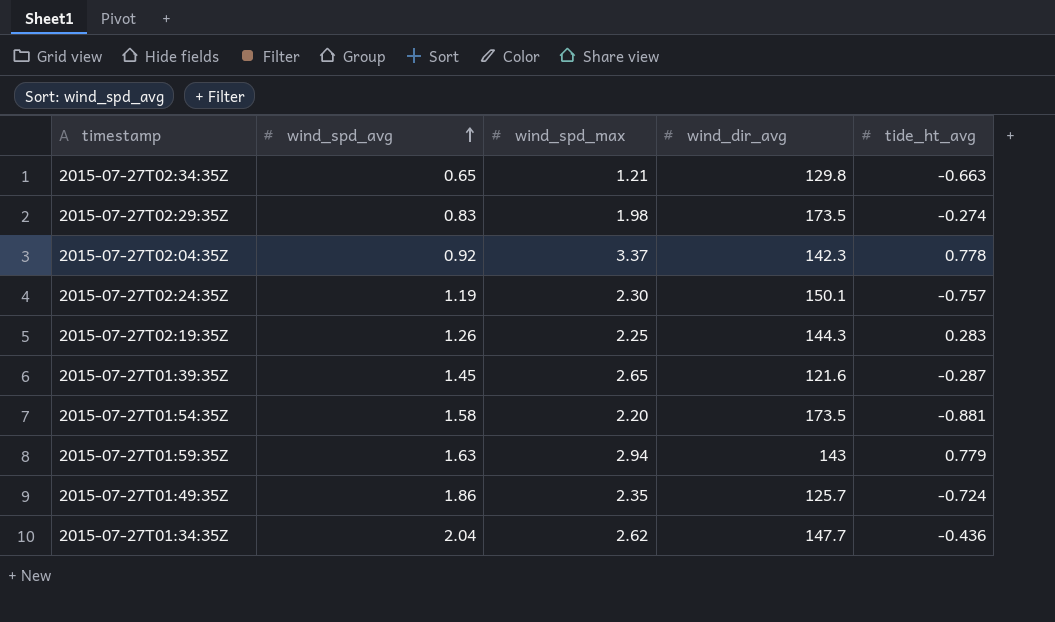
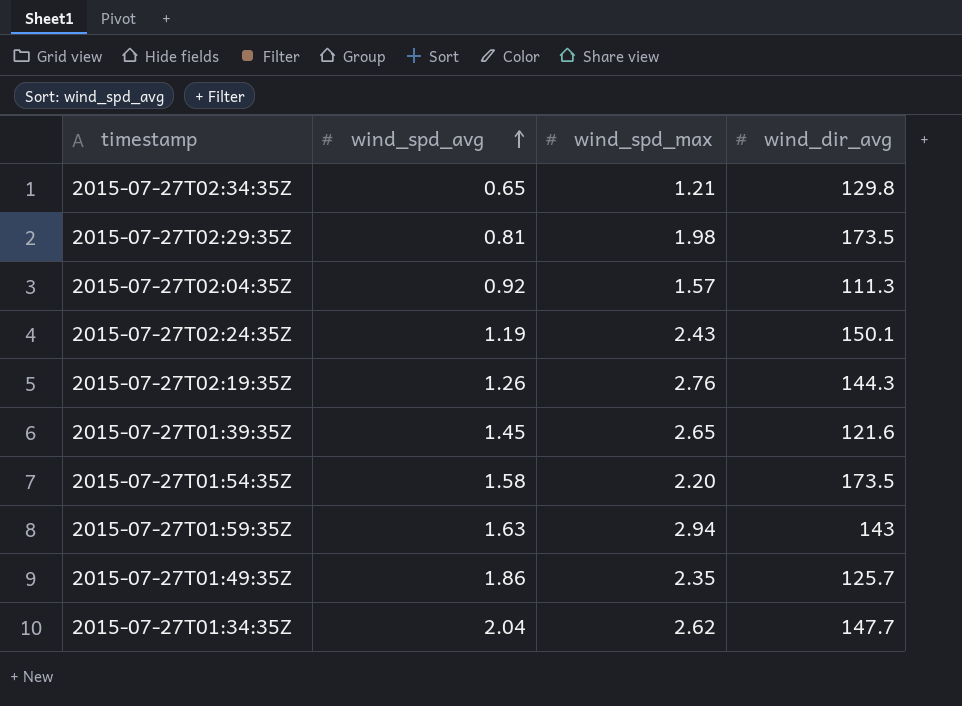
column tide_ht_avg | position: 5 -> none
2015-07-27T02:29:35Z | wind_spd_avg: 0.83 -> 0.81
2015-07-27T02:04:35Z | wind_spd_max: 3.37 -> 1.57
2015-07-27T02:04:35Z | wind_dir_avg: 142.3 -> 111.3
2015-07-27T02:24:35Z | wind_spd_max: 2.30 -> 2.43
2015-07-27T02:19:35Z | wind_spd_max: 2.25 -> 2.76

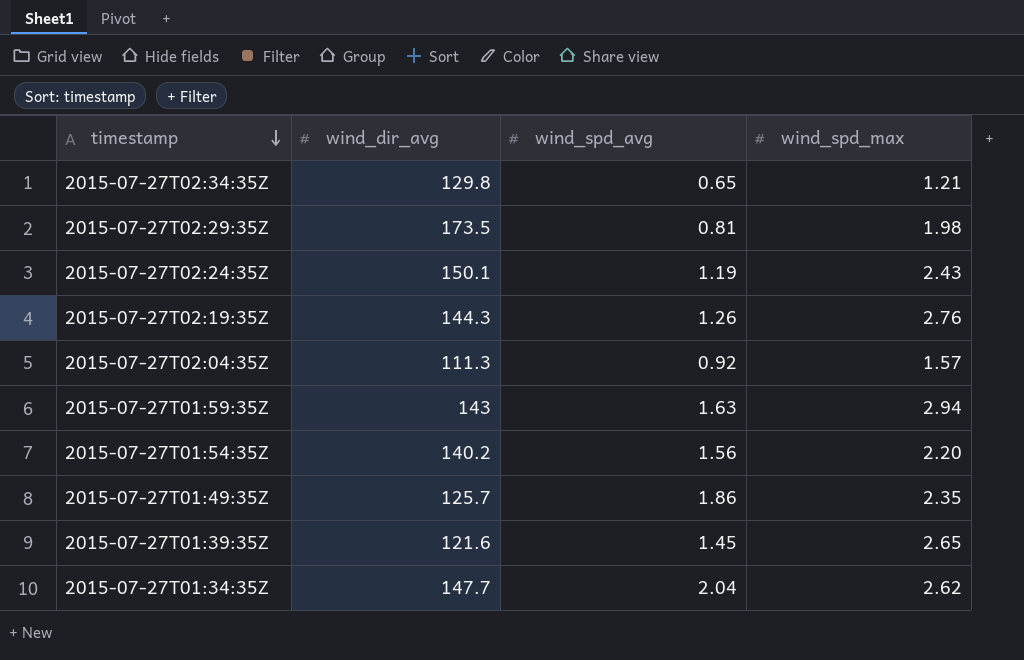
row order: wind_spd_avg ascending -> timestamp descending
column wind_dir_avg | position: 4 -> 2
2015-07-27T01:54:35Z | wind_dir_avg: 173.5 -> 140.2
2015-07-27T01:54:35Z | wind_spd_avg: 1.58 -> 1.56

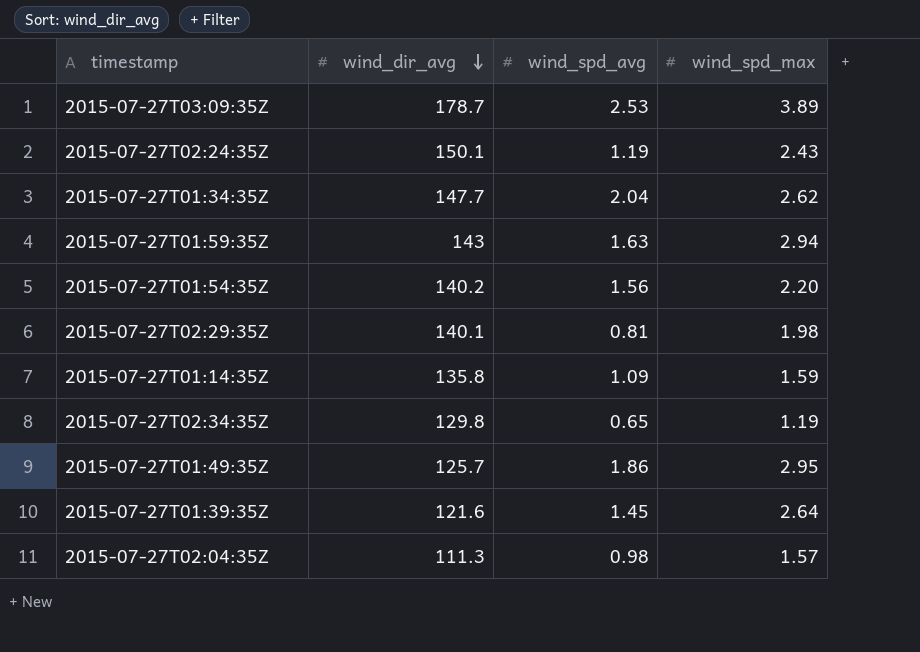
row order: timestamp descending -> wind_dir_avg descending
row 2015-07-27T02:19:35Z: 144.3 | 1.26 | 2.76 -> none
row 2015-07-27T03:09:35Z: none -> 178.7 | 2.53 | 3.89
2015-07-27T02:29:35Z | wind_dir_avg: 173.5 -> 140.1
row 2015-07-27T01:14:35Z: none -> 135.8 | 1.09 | 1.59
2015-07-27T02:34:35Z | wind_spd_max: 1.21 -> 1.19
2015-07-27T01:49:35Z | wind_spd_max: 2.35 -> 2.95
2015-07-27T01:39:35Z | wind_spd_max: 2.65 -> 2.64
2015-07-27T02:04:35Z | wind_spd_avg: 0.92 -> 0.98

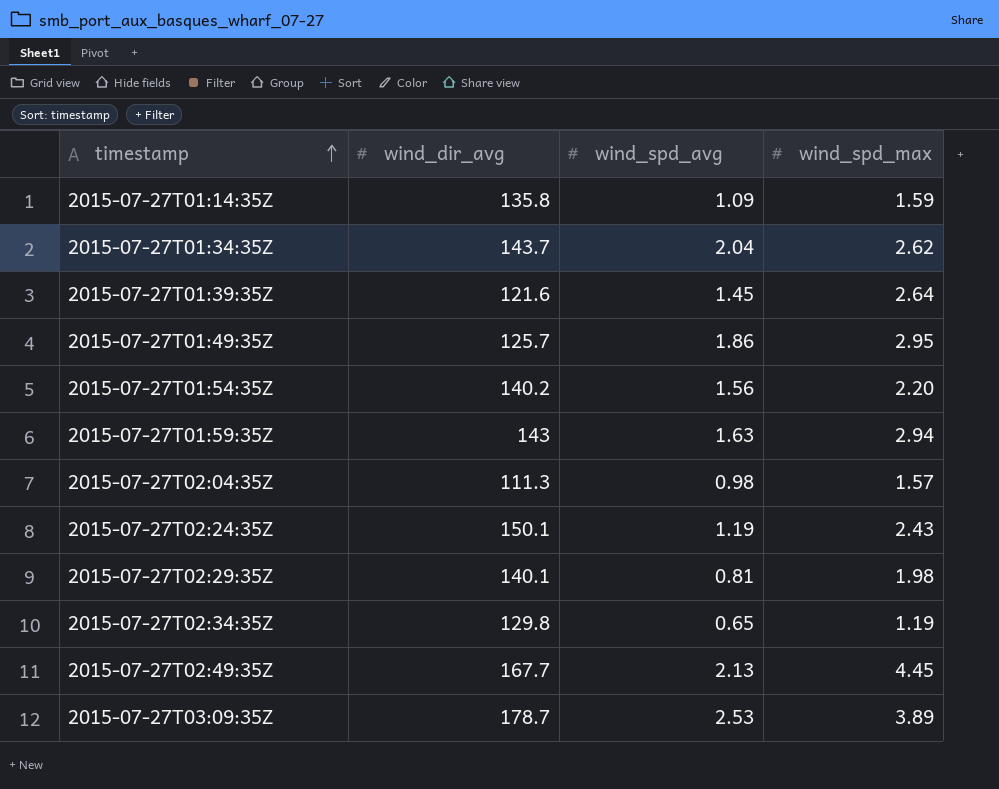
row order: wind_dir_avg descending -> timestamp ascending
2015-07-27T01:34:35Z | wind_dir_avg: 147.7 -> 143.7
row 2015-07-27T02:49:35Z: none -> 167.7 | 2.13 | 4.45

